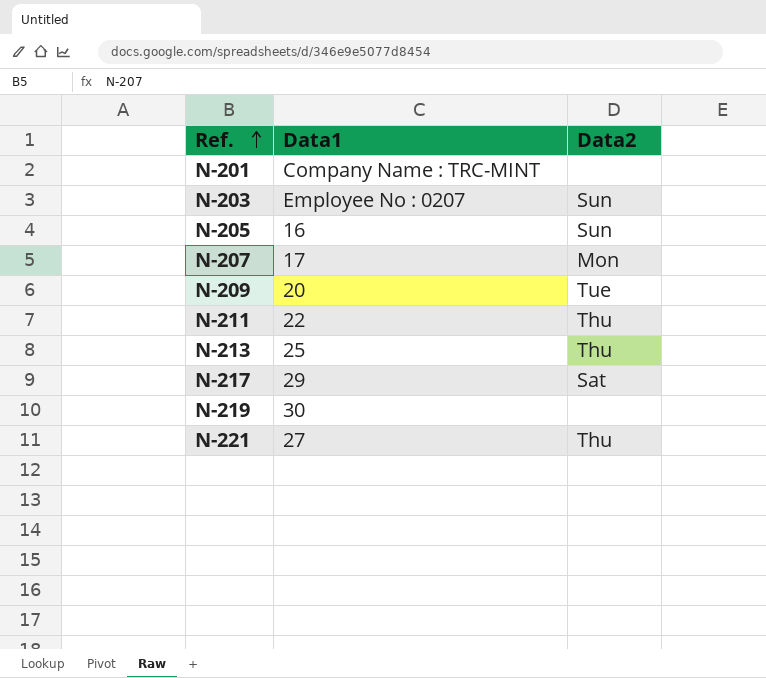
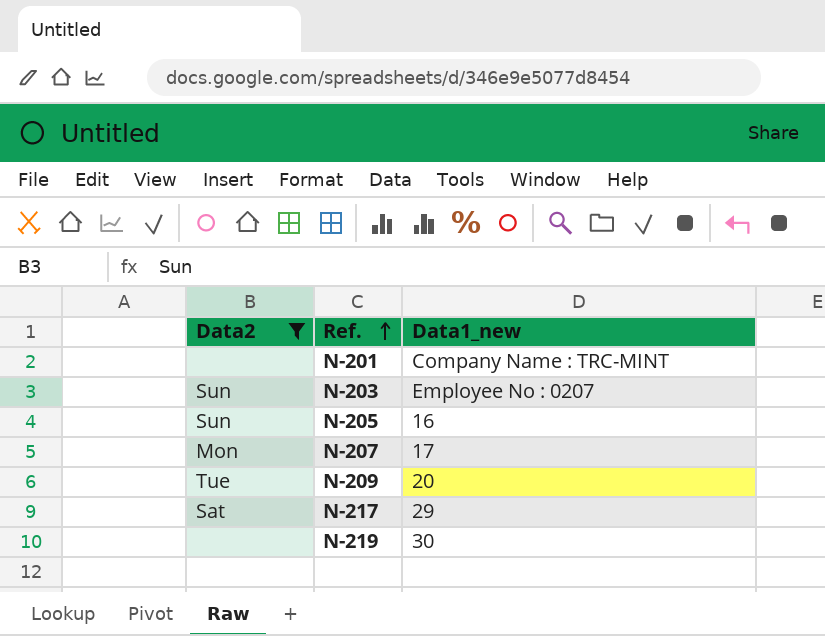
filter: none -> Data2 != Thu
column Data2 | position: 3 -> 1
column name: Data1 -> Data1_new

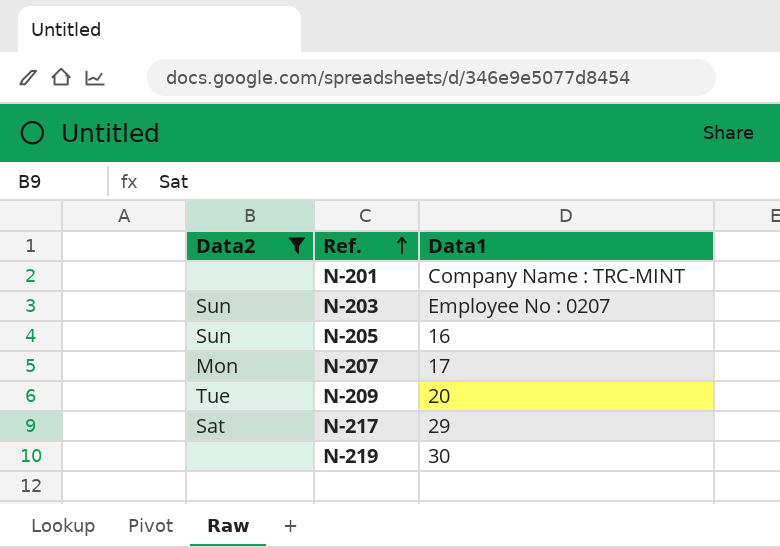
column name: Data1_new -> Data1

